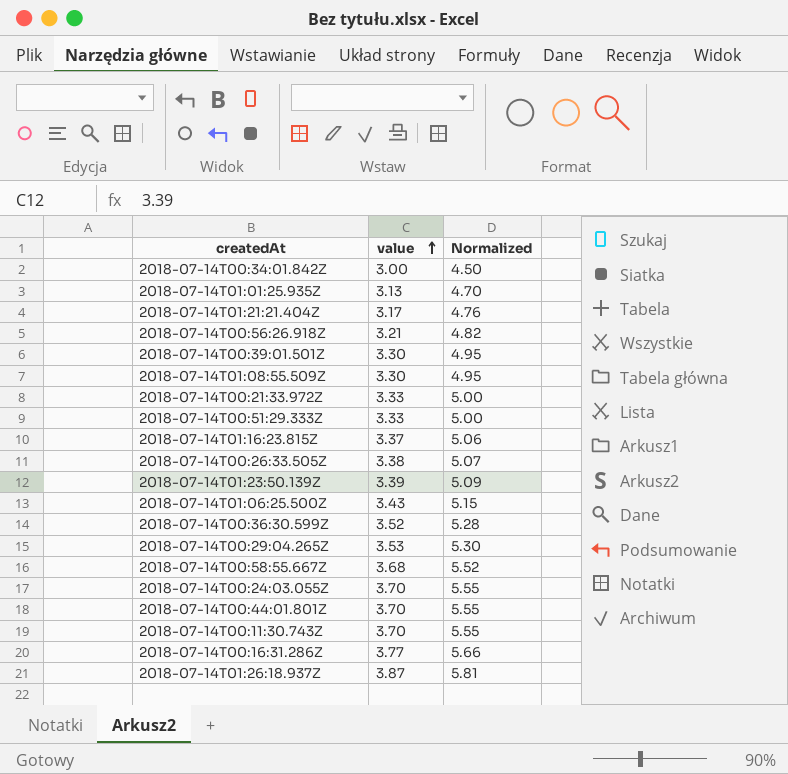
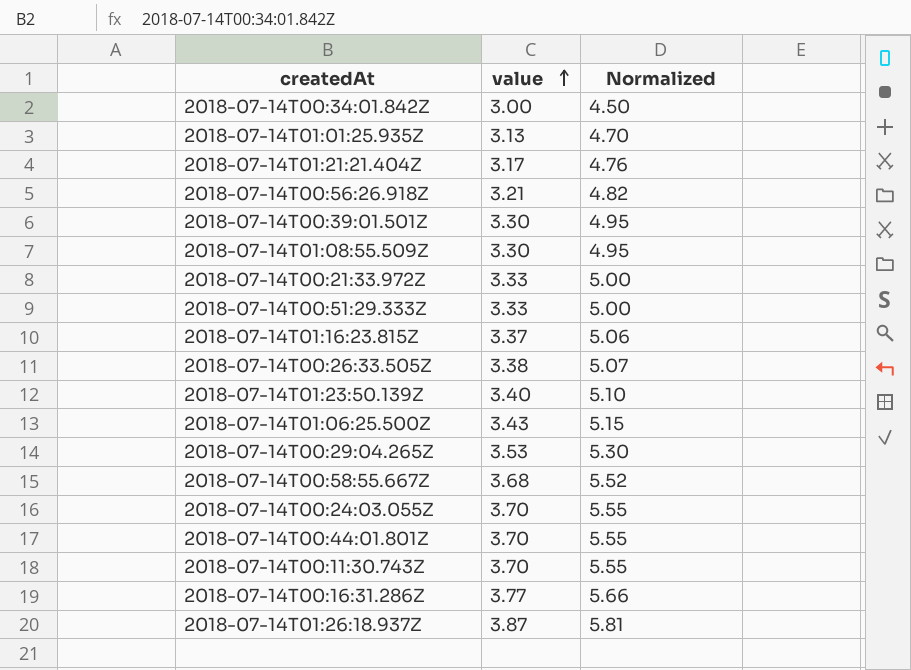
row 2018-07-14T00:36:30.599Z: 3.52 | 5.28 -> none
2018-07-14T01:23:50.139Z | value: 3.39 -> 3.40
2018-07-14T01:23:50.139Z | Normalized: 5.09 -> 5.10

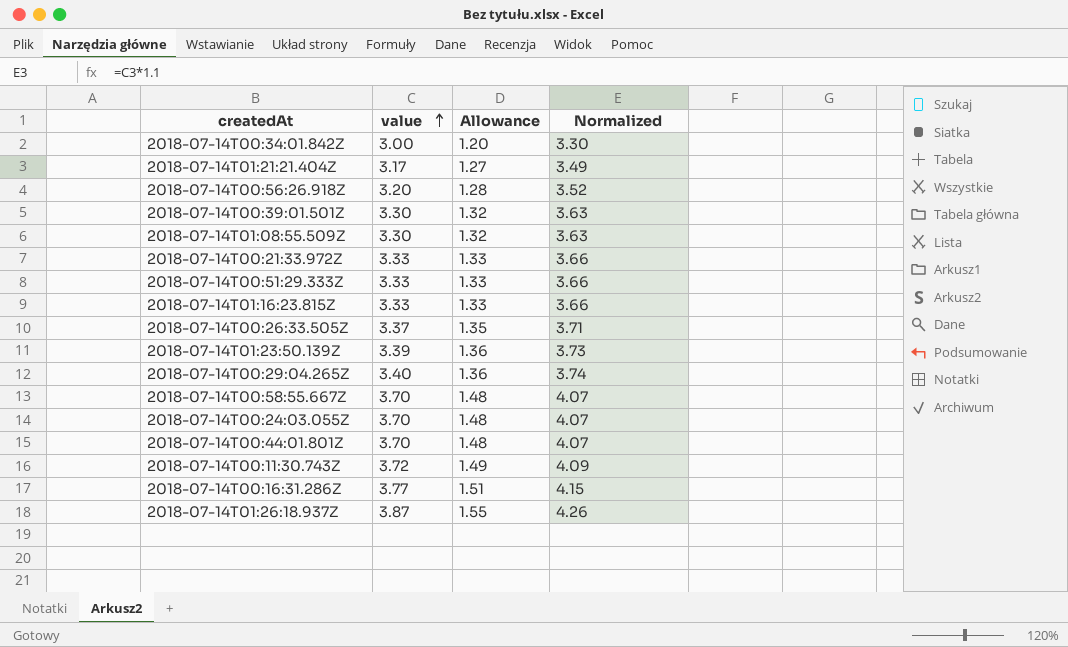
column Allowance | formula: none -> [value] * 0.4
column Normalized | formula: [value] * 1.5 -> [value] * 1.1
row 2018-07-14T01:01:25.935Z: 3.13 | 4.70 -> none
row 2018-07-14T01:06:25.500Z: 3.43 | 5.15 -> none
2018-07-14T00:56:26.918Z | value: 3.21 -> 3.20
2018-07-14T01:16:23.815Z | value: 3.37 -> 3.33
2018-07-14T00:26:33.505Z | value: 3.38 -> 3.37
2018-07-14T01:23:50.139Z | value: 3.40 -> 3.39
2018-07-14T00:29:04.265Z | value: 3.53 -> 3.40
2018-07-14T00:58:55.667Z | value: 3.68 -> 3.70
2018-07-14T00:11:30.743Z | value: 3.70 -> 3.72

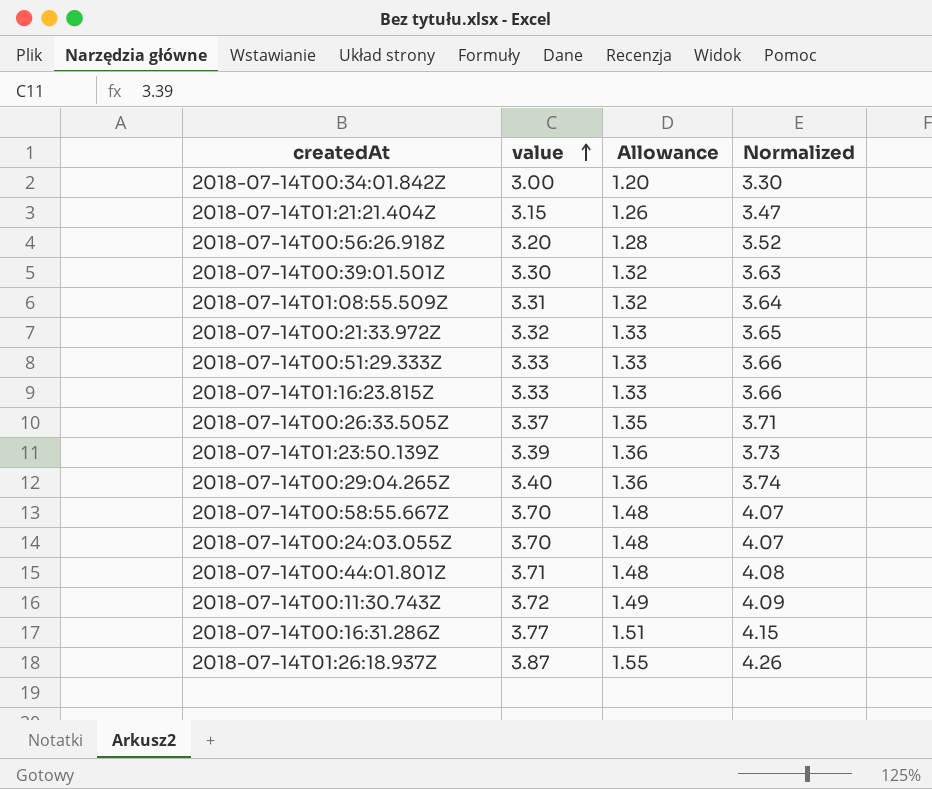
2018-07-14T01:21:21.404Z | value: 3.17 -> 3.15
2018-07-14T01:21:21.404Z | Allowance: 1.27 -> 1.26
2018-07-14T01:21:21.404Z | Normalized: 3.49 -> 3.47
2018-07-14T01:08:55.509Z | value: 3.30 -> 3.31
2018-07-14T01:08:55.509Z | Normalized: 3.63 -> 3.64
2018-07-14T00:21:33.972Z | value: 3.33 -> 3.32
2018-07-14T00:21:33.972Z | Normalized: 3.66 -> 3.65
2018-07-14T00:44:01.801Z | value: 3.70 -> 3.71
2018-07-14T00:44:01.801Z | Normalized: 4.07 -> 4.08

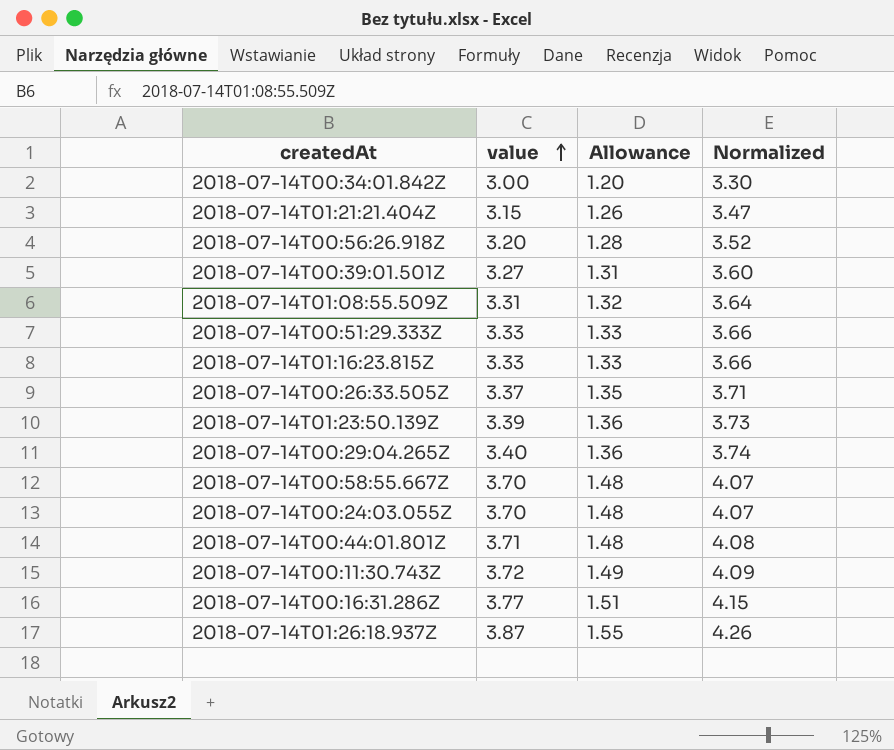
row 2018-07-14T00:21:33.972Z: 3.32 | 1.33 | 3.65 -> none
2018-07-14T00:39:01.501Z | value: 3.30 -> 3.27
2018-07-14T00:39:01.501Z | Allowance: 1.32 -> 1.31
2018-07-14T00:39:01.501Z | Normalized: 3.63 -> 3.60

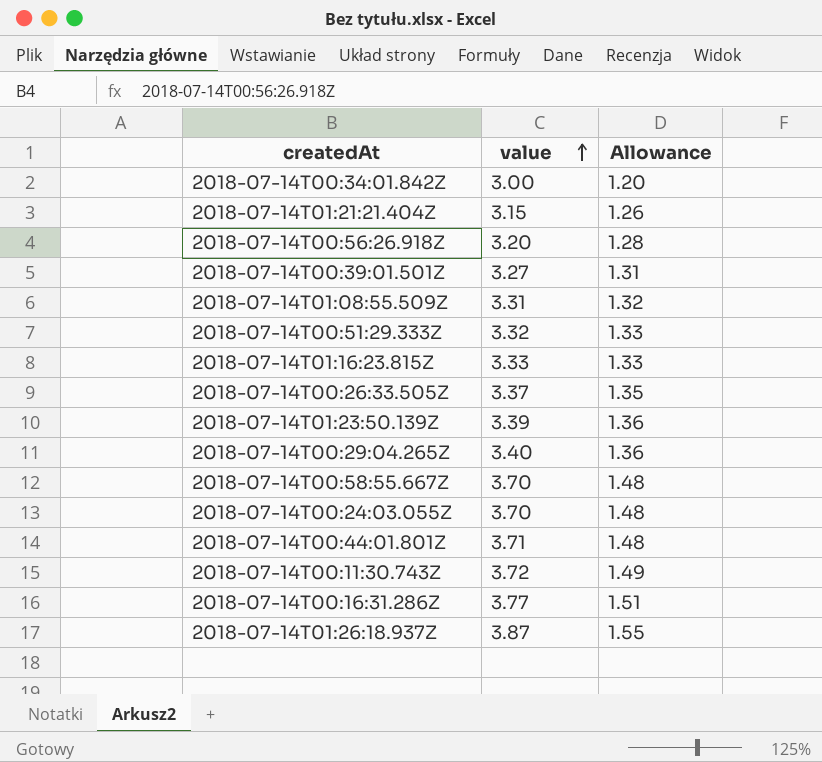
column Normalized | formula: [value] * 1.1 -> none
2018-07-14T00:51:29.333Z | value: 3.33 -> 3.32

